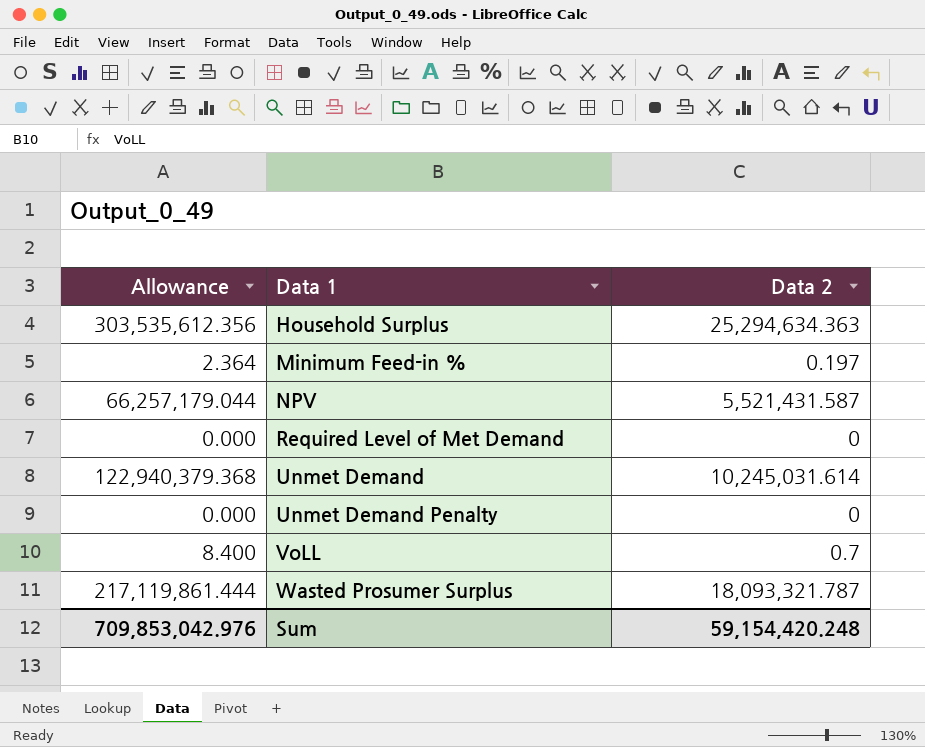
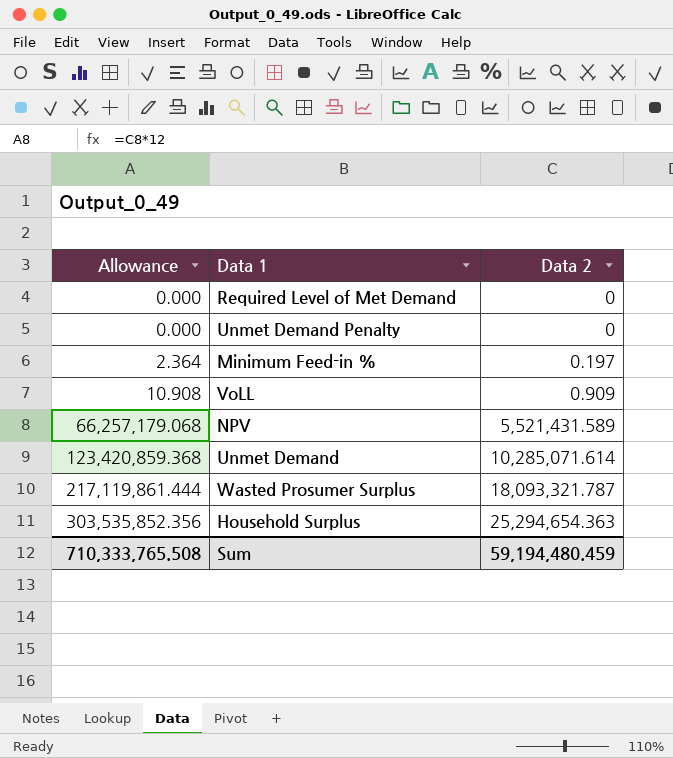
row order: Data 1 ascending -> Allowance ascending
VoLL | Allowance: 8.400 -> 10.908
VoLL | Data 2: 0.7 -> 0.909
NPV | Allowance: 66,257,179.044 -> 66,257,179.068
NPV | Data 2: 5,521,431.587 -> 5,521,431.589
Unmet Demand | Allowance: 122,940,379.368 -> 123,420,859.368
Unmet Demand | Data 2: 10,245,031.614 -> 10,285,071.614
Household Surplus | Allowance: 303,535,612.356 -> 303,535,852.356
Household Surplus | Data 2: 25,294,634.363 -> 25,294,654.363
Sum | Allowance: 709,853,042.976 -> 710,333,765.508
Sum | Data 2: 59,154,420.248 -> 59,194,480.459

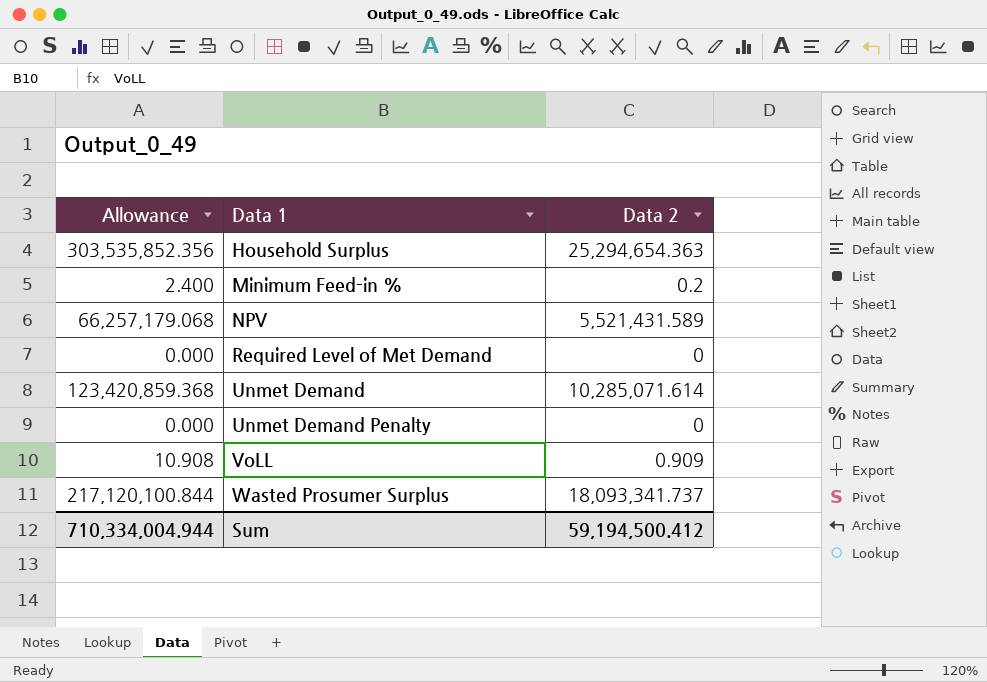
row order: Allowance ascending -> Data 1 ascending
Minimum Feed-in % | Allowance: 2.364 -> 2.400
Minimum Feed-in % | Data 2: 0.197 -> 0.2
Wasted Prosumer Surplus | Allowance: 217,119,861.444 -> 217,120,100.844
Wasted Prosumer Surplus | Data 2: 18,093,321.787 -> 18,093,341.737
Sum | Allowance: 710,333,765.508 -> 710,334,004.944
Sum | Data 2: 59,194,480.459 -> 59,194,500.412

